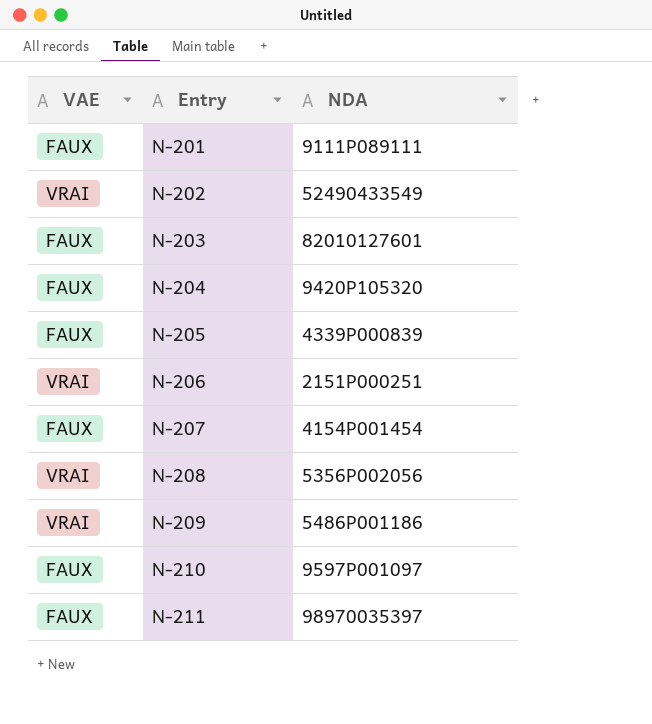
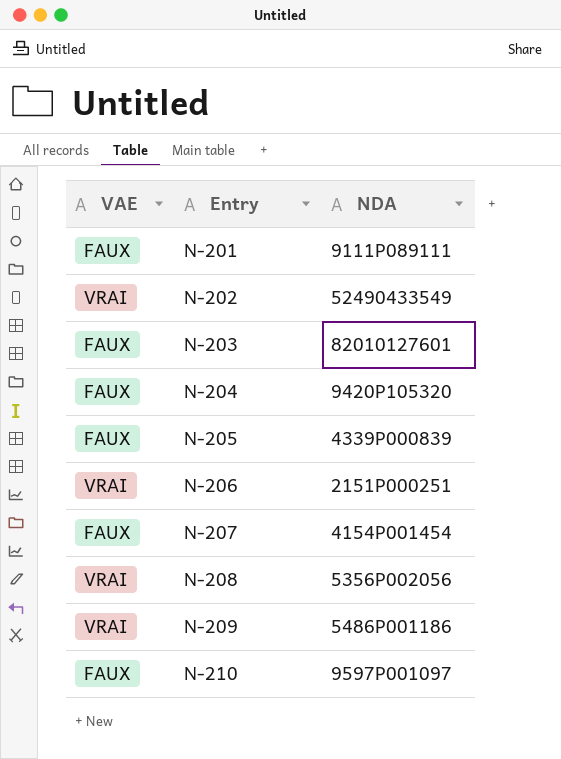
row N-211: FAUX | 98970035397 -> none

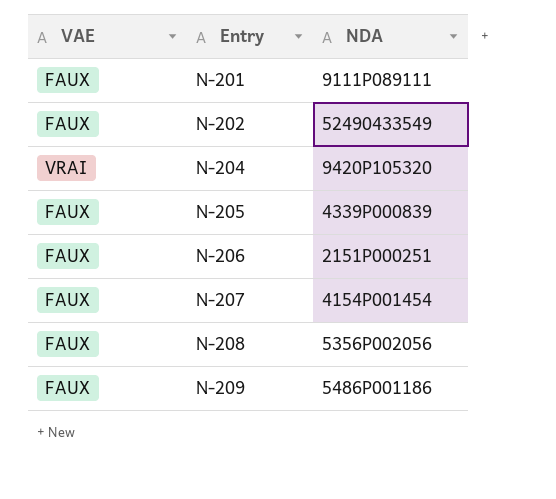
row N-203: FAUX | 82010127601 -> none
row N-210: FAUX | 9597P001097 -> none
N-202 | VAE: VRAI -> FAUX
N-204 | VAE: FAUX -> VRAI
N-206 | VAE: VRAI -> FAUX
N-208 | VAE: VRAI -> FAUX
N-209 | VAE: VRAI -> FAUX

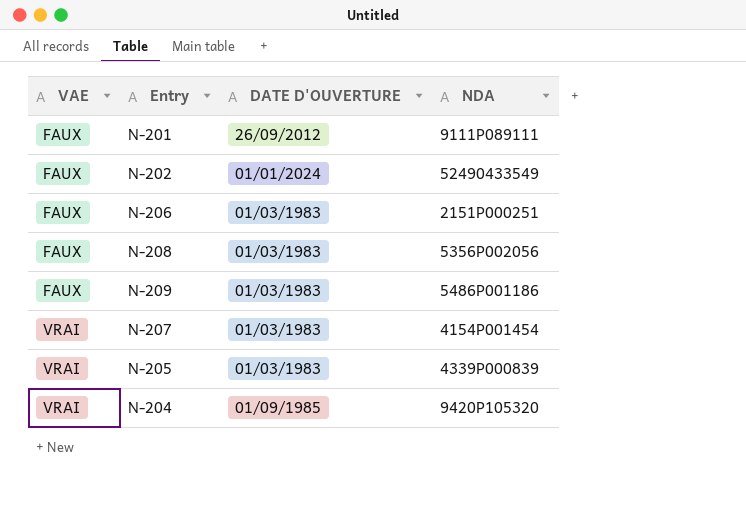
row order: Entry ascending -> VAE ascending
column DATE D'OUVERTURE | position: none -> 3
N-207 | VAE: FAUX -> VRAI
N-205 | VAE: FAUX -> VRAI

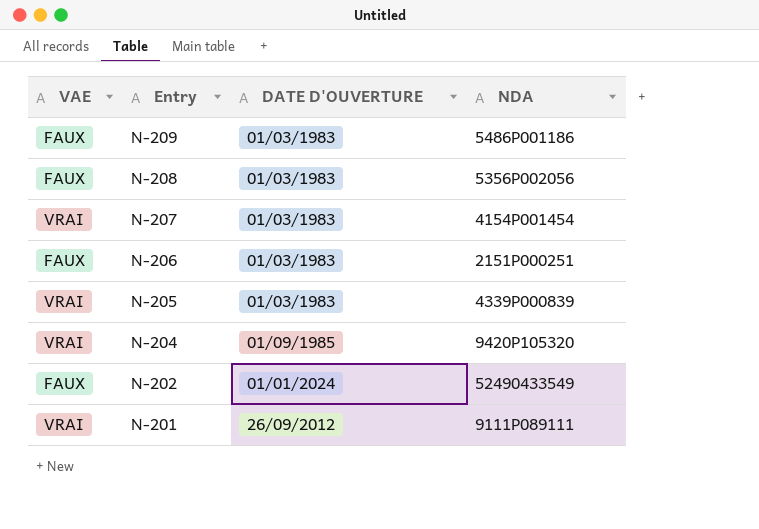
row order: VAE ascending -> Entry descending
N-201 | VAE: FAUX -> VRAI

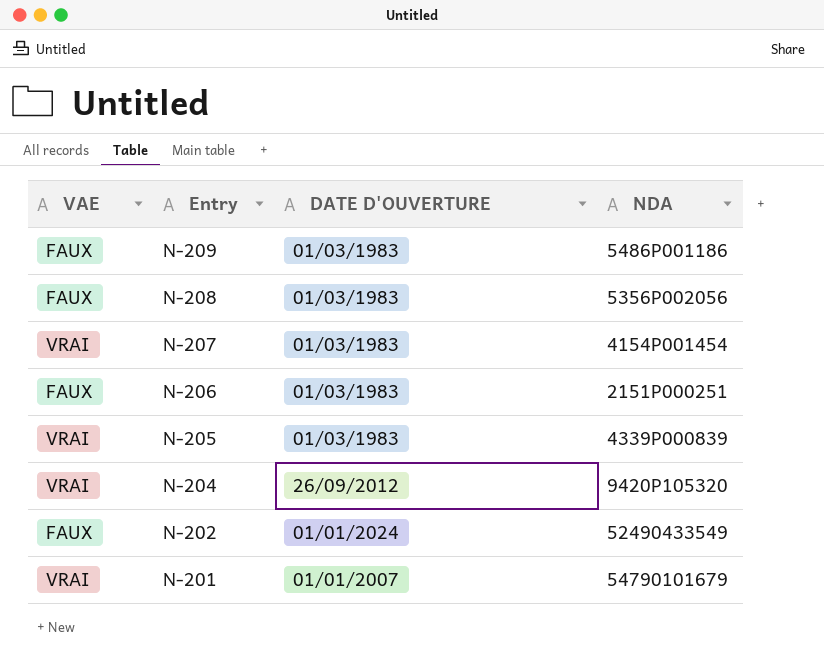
N-204 | DATE D'OUVERTURE: 01/09/1985 -> 26/09/2012
N-201 | DATE D'OUVERTURE: 26/09/2012 -> 01/01/2007
N-201 | NDA: 9111P089111 -> 54790101679

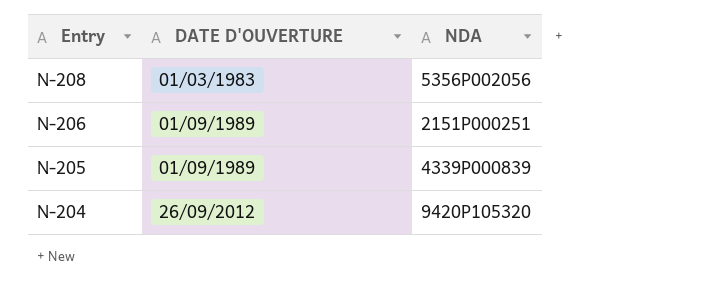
column VAE | position: 1 -> none
row N-209: FAUX | 01/03/1983 | 5486P001186 -> none
row N-207: VRAI | 01/03/1983 | 4154P001454 -> none
row N-202: FAUX | 01/01/2024 | 52490433549 -> none
row N-201: VRAI | 01/01/2007 | 54790101679 -> none
N-206 | DATE D'OUVERTURE: 01/03/1983 -> 01/09/1989
N-205 | DATE D'OUVERTURE: 01/03/1983 -> 01/09/1989

